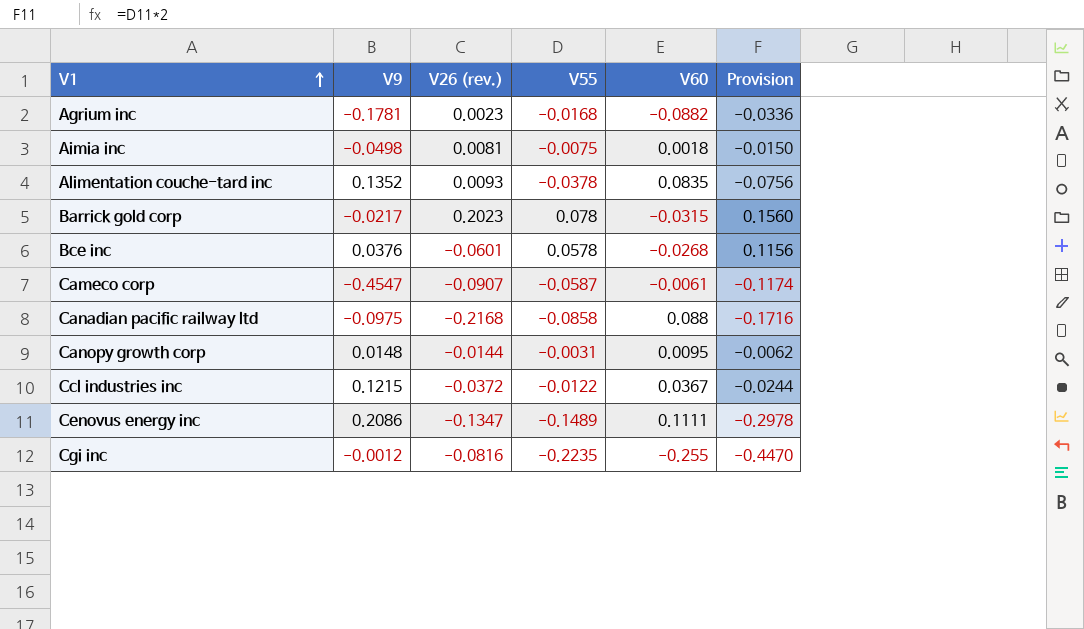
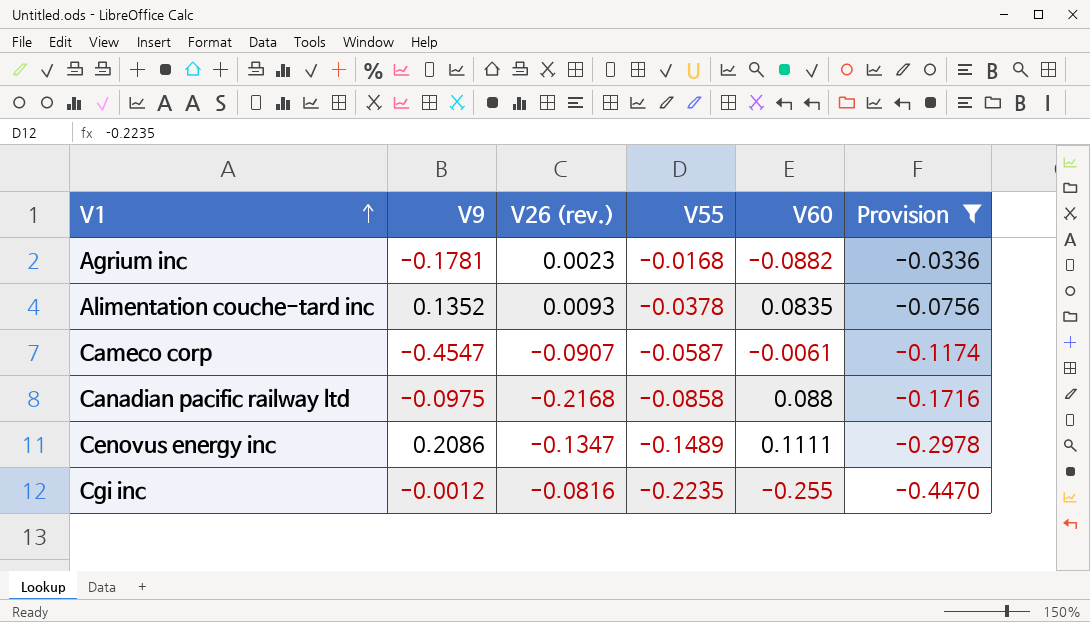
filter: none -> Provision <= -0.0336

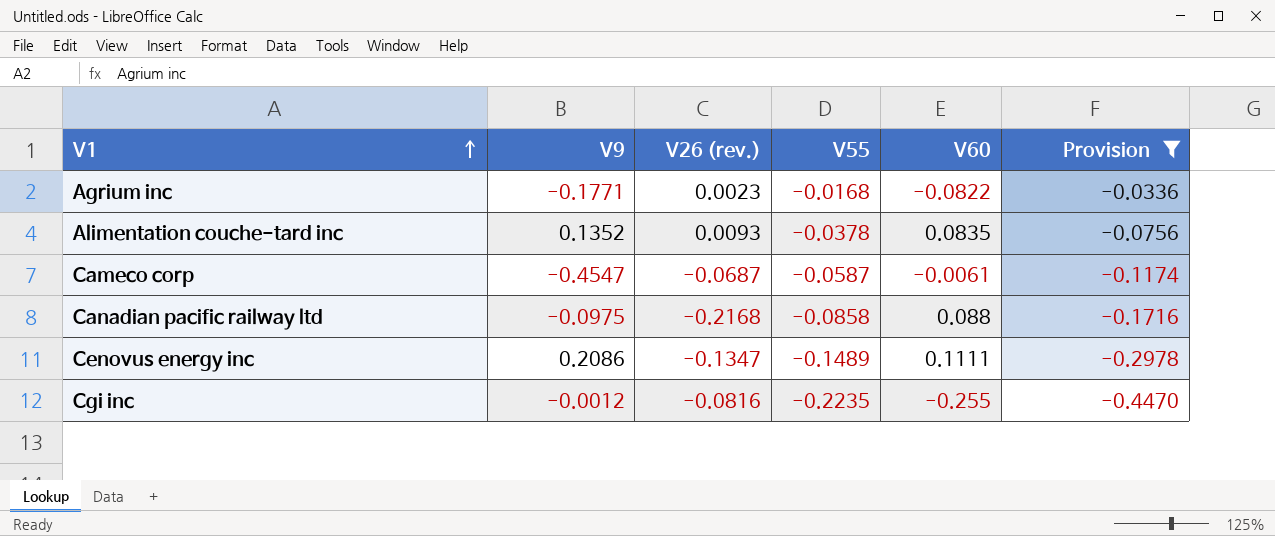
Agrium inc | V9: -0.1781 -> -0.1771
Agrium inc | V60: -0.0882 -> -0.0822
Cameco corp | V26 (rev.): -0.0907 -> -0.0687

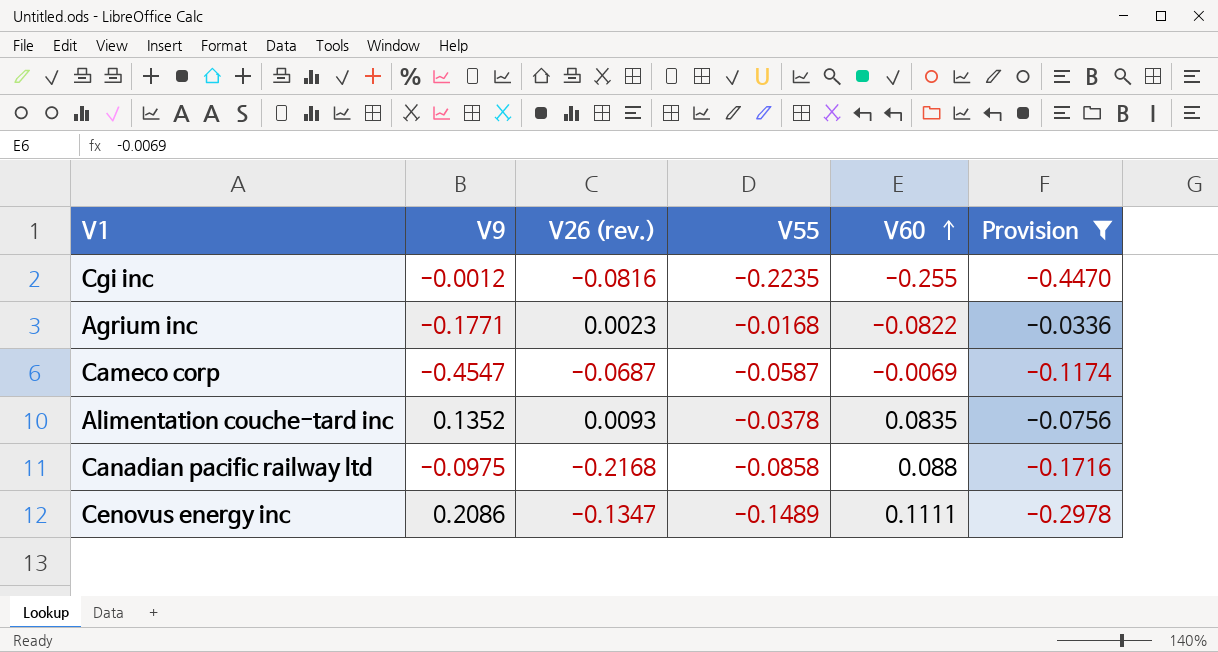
row order: V1 ascending -> V60 ascending
Cameco corp | V60: -0.0061 -> -0.0069

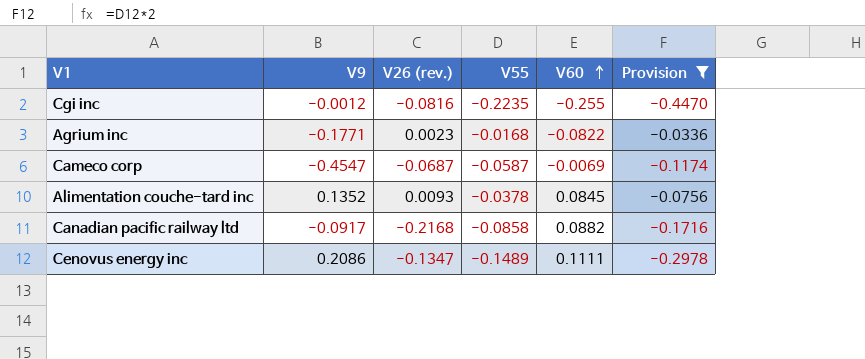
Alimentation couche-tard inc | V60: 0.0835 -> 0.0845
Canadian pacific railway ltd | V9: -0.0975 -> -0.0917
Canadian pacific railway ltd | V60: 0.088 -> 0.0882

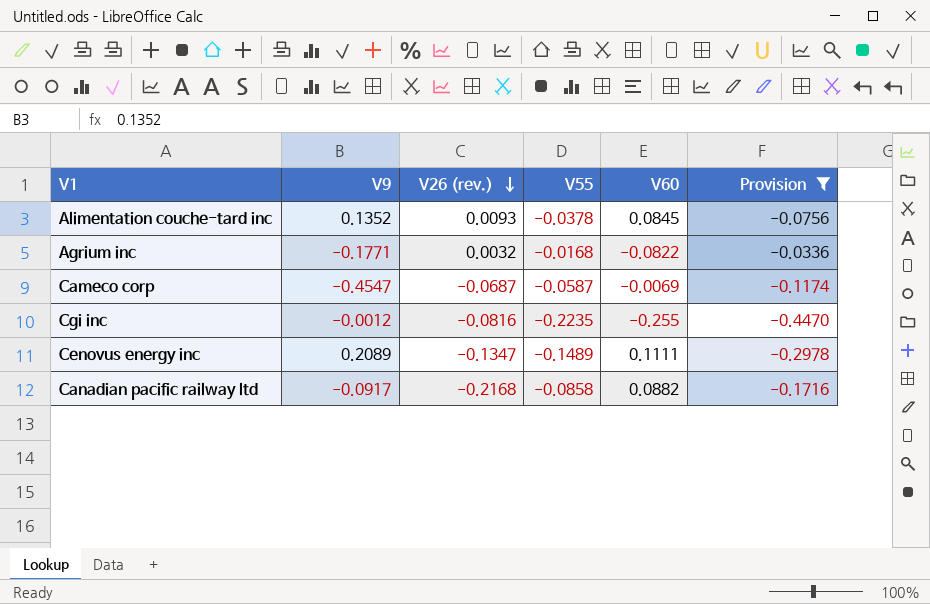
row order: V60 ascending -> V26 (rev.) descending
Agrium inc | V26 (rev.): 0.0023 -> 0.0032
Cenovus energy inc | V9: 0.2086 -> 0.2089

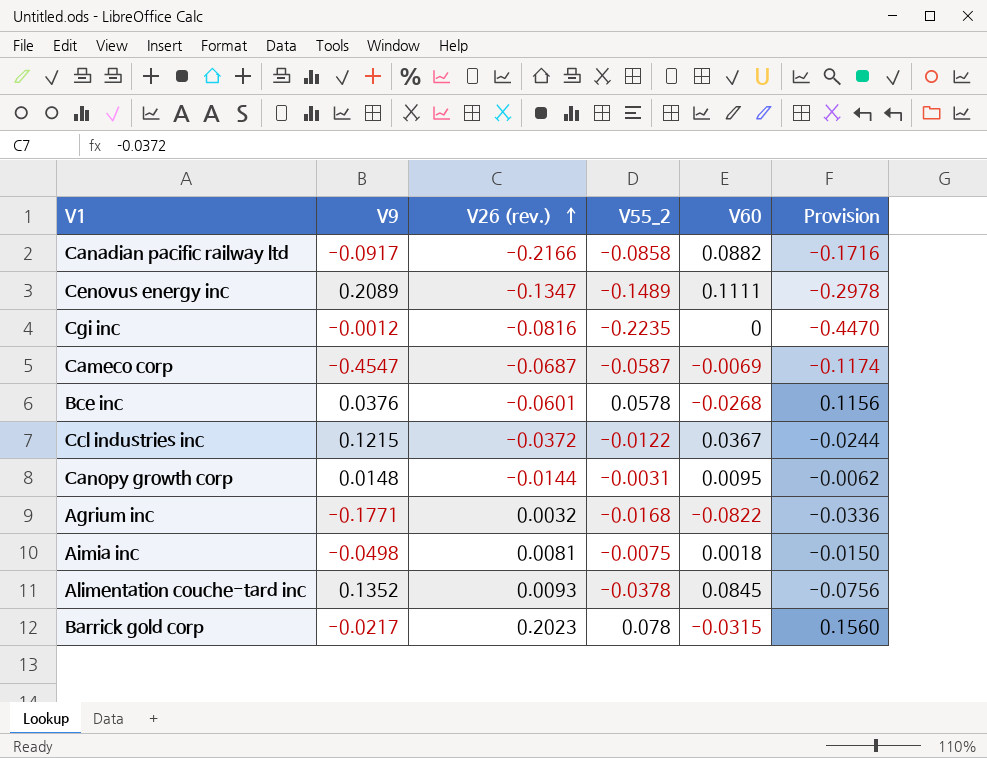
filter: Provision <= -0.0336 -> none
row order: V26 (rev.) descending -> V26 (rev.) ascending
column name: V55 -> V55_2
Canadian pacific railway ltd | V26 (rev.): -0.2168 -> -0.2166
Cgi inc | V60: -0.255 -> 0

